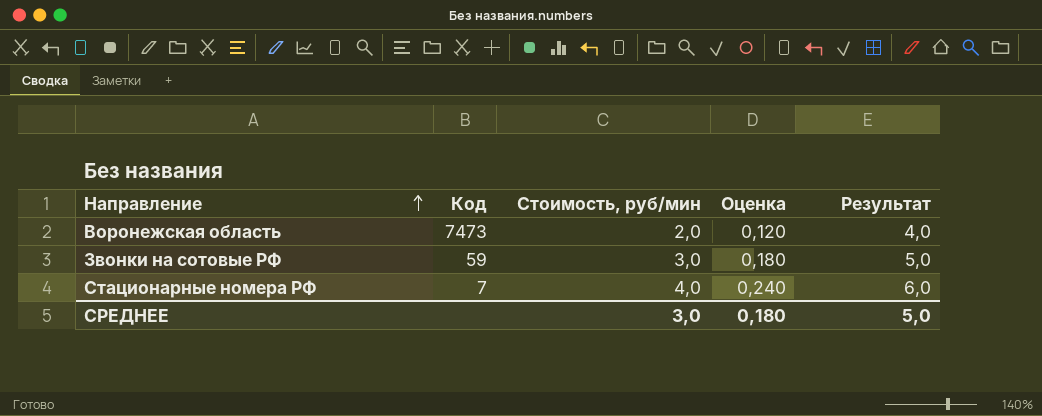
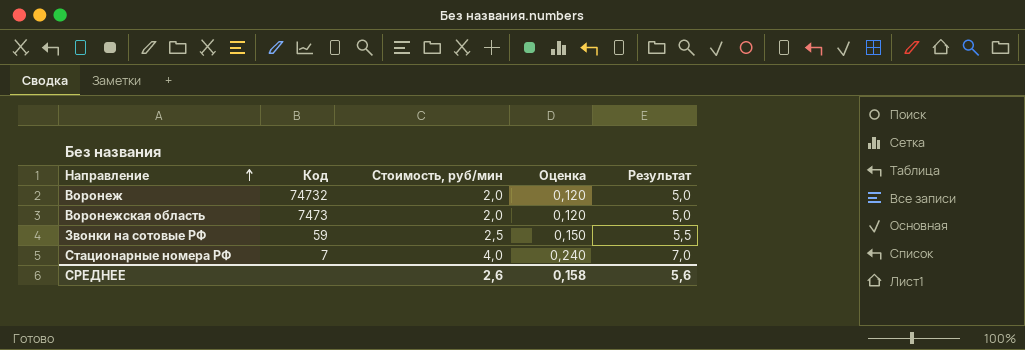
column Результат | formula: [Стоимость, руб/мин] + 2 -> [Стоимость, руб/мин] + 3
row Воронеж: none -> 74732 | 2,0 | 0,120 | 5,0
Звонки на сотовые РФ | Стоимость, руб/мин: 3,0 -> 2,5
Звонки на сотовые РФ | Оценка: 0,180 -> 0,150
СРЕДНЕЕ | Стоимость, руб/мин: 3,0 -> 2,6
СРЕДНЕЕ | Оценка: 0,180 -> 0,158
СРЕДНЕЕ | Результат: 5,0 -> 5,6

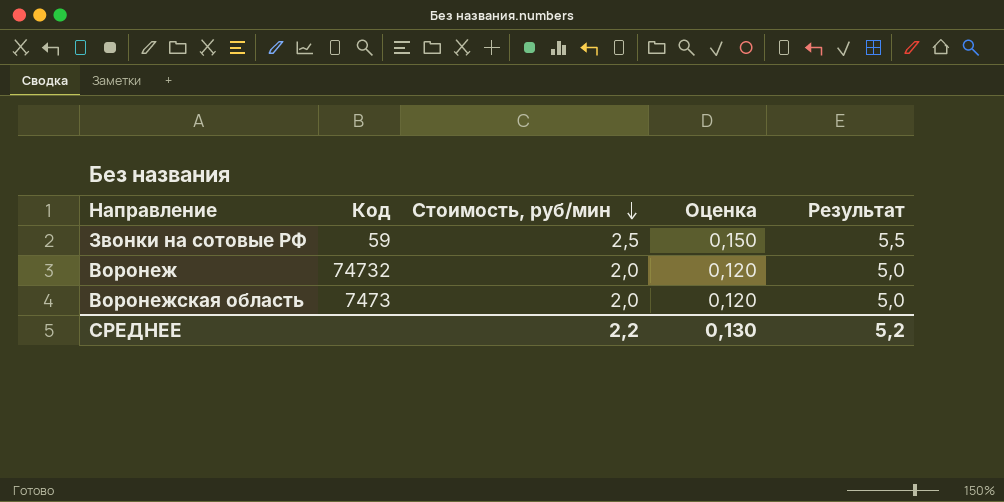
row order: Направление ascending -> Стоимость, руб/мин descending
row Стационарные номера РФ: 7 | 4,0 | 0,240 | 7,0 -> none
СРЕДНЕЕ | Стоимость, руб/мин: 2,6 -> 2,2
СРЕДНЕЕ | Оценка: 0,158 -> 0,130
СРЕДНЕЕ | Результат: 5,6 -> 5,2

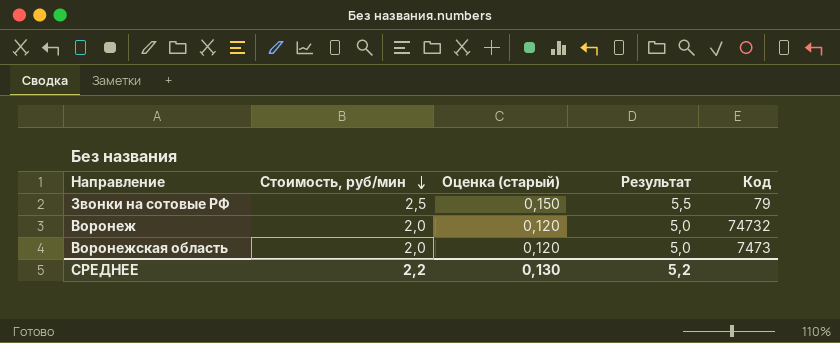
column name: Оценка -> Оценка (старый)
column Код | position: 2 -> 5
Звонки на сотовые РФ | Код: 59 -> 79

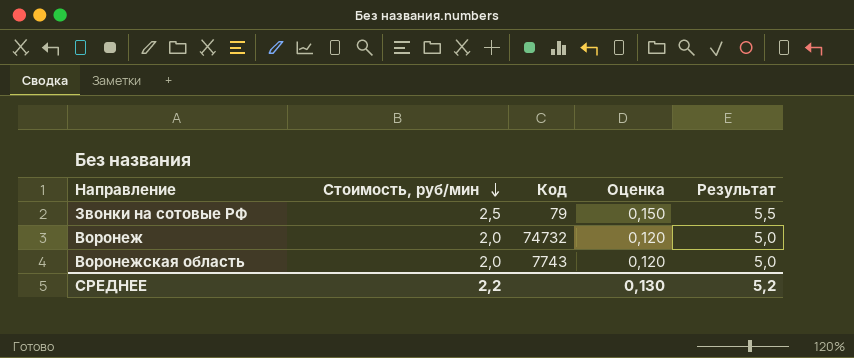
column Код | position: 5 -> 3
column name: Оценка (старый) -> Оценка
Воронежская область | Код: 7473 -> 7743

